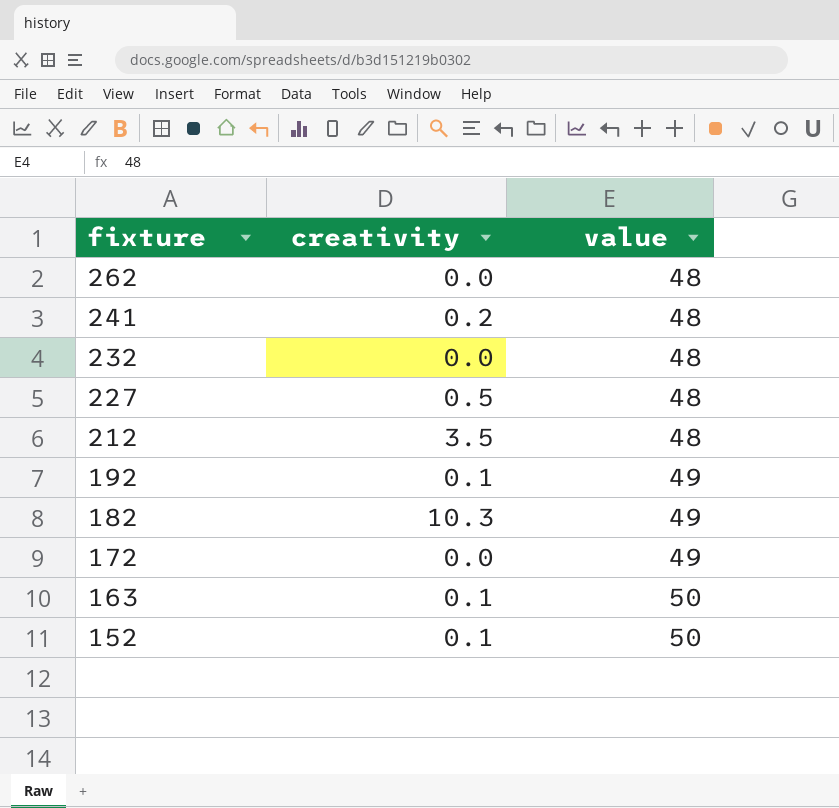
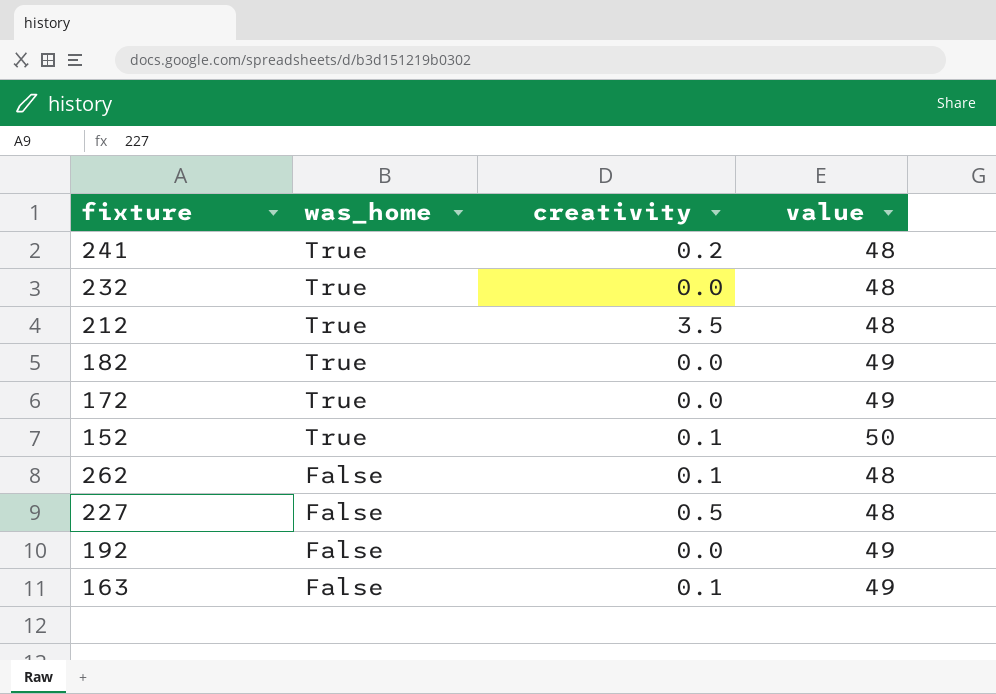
row order: fixture descending -> was_home descending
column was_home | position: none -> 2
182 | creativity: 10.3 -> 0.0
262 | creativity: 0.0 -> 0.1
192 | creativity: 0.1 -> 0.0
163 | value: 50 -> 49

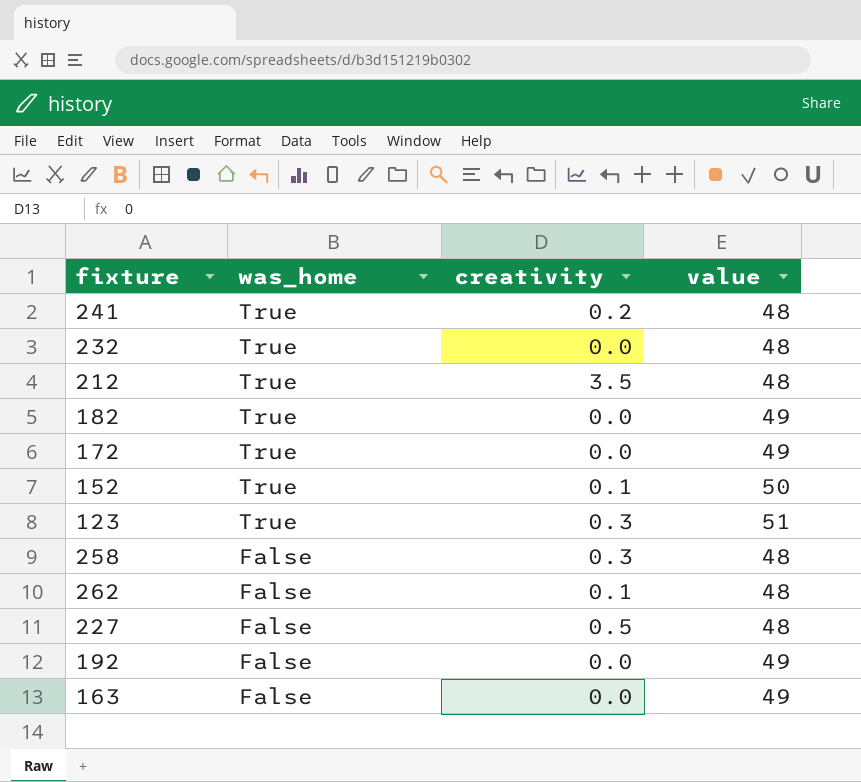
row 123: none -> True | 0.3 | 51
row 258: none -> False | 0.3 | 48
163 | creativity: 0.1 -> 0.0

